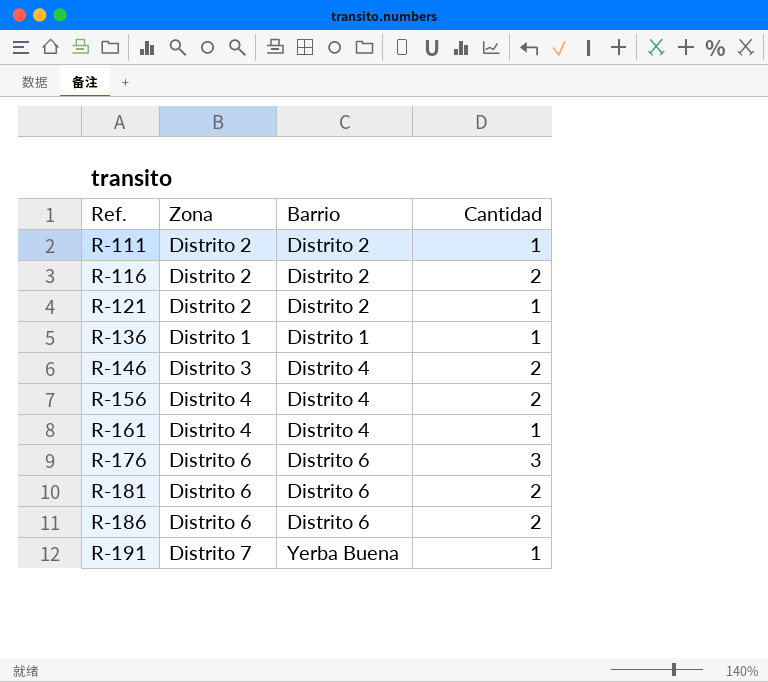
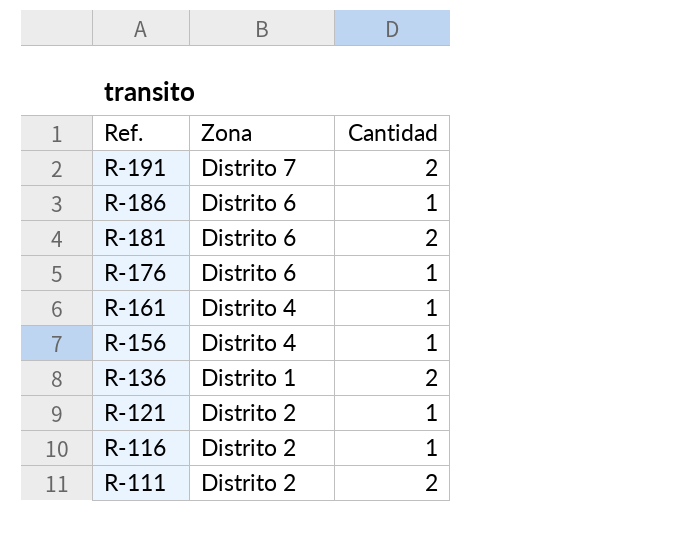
row order: Ref. ascending -> Ref. descending
column Barrio | position: 3 -> none
row R-146: Distrito 3 | Distrito 4 | 2 -> none
R-191 | Cantidad: 1 -> 2
R-186 | Cantidad: 2 -> 1
R-176 | Cantidad: 3 -> 1
R-156 | Cantidad: 2 -> 1
R-136 | Cantidad: 1 -> 2
R-116 | Cantidad: 2 -> 1
R-111 | Cantidad: 1 -> 2

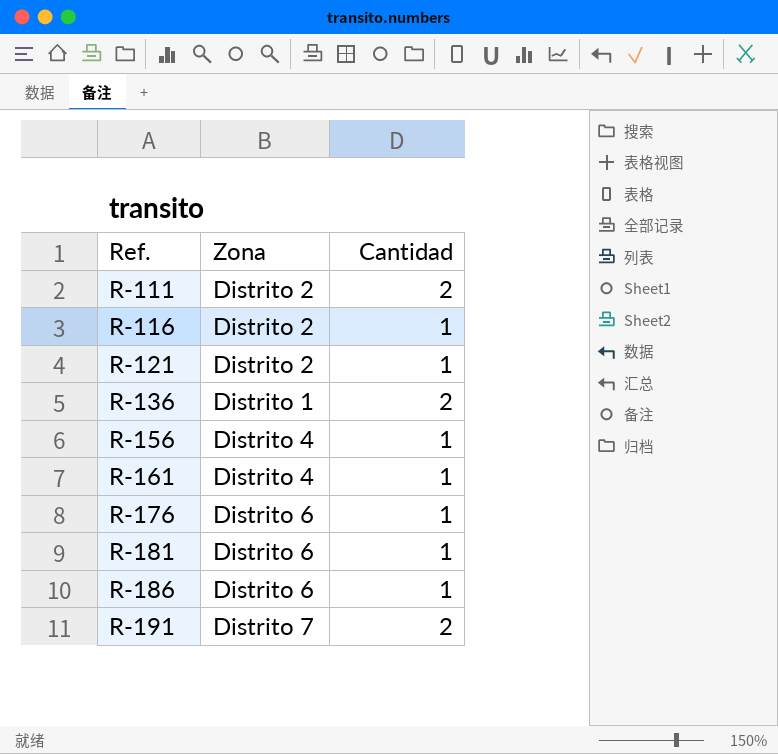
row order: Ref. descending -> Ref. ascending
R-181 | Cantidad: 2 -> 1

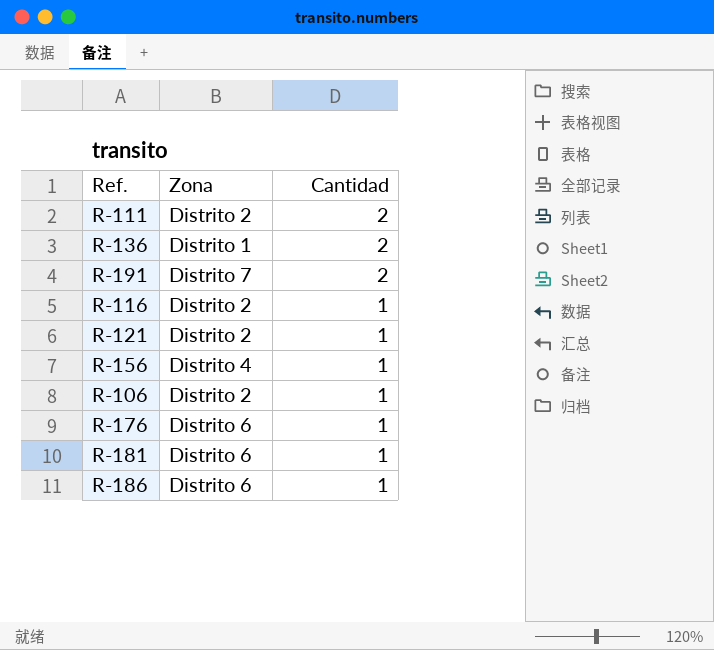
row order: Ref. ascending -> Cantidad descending
row R-161: Distrito 4 | 1 -> none
row R-106: none -> Distrito 2 | 1

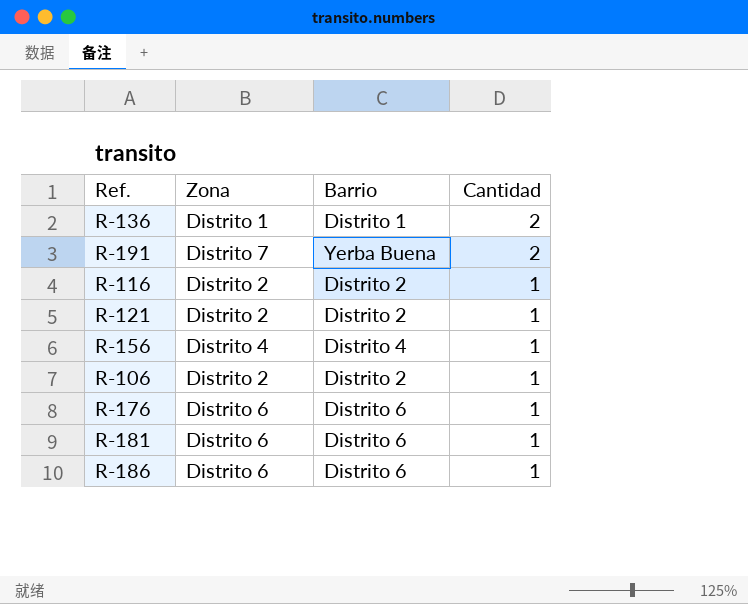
column Barrio | position: none -> 3
row R-111: Distrito 2 | 2 -> none

